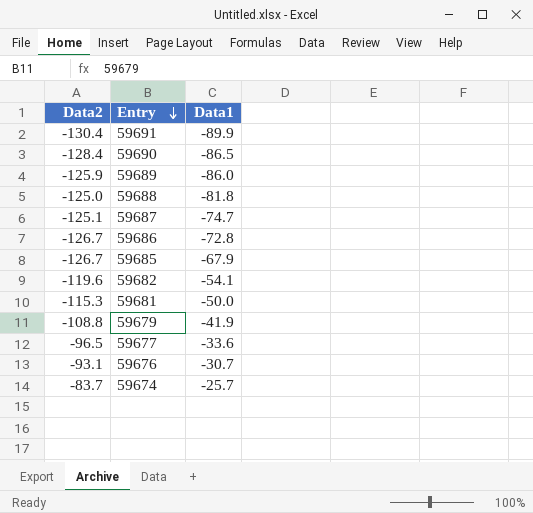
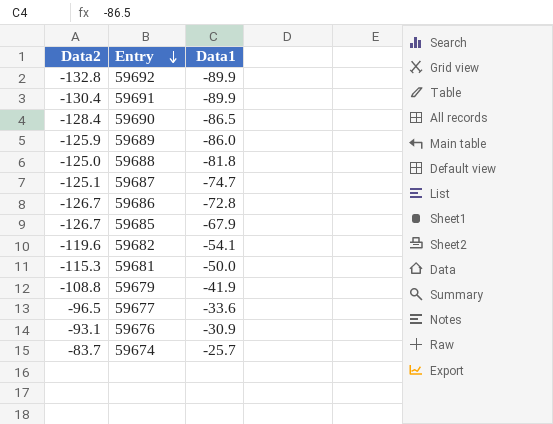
row 59692: none -> -132.8 | -89.9
59676 | Data1: -30.7 -> -30.9

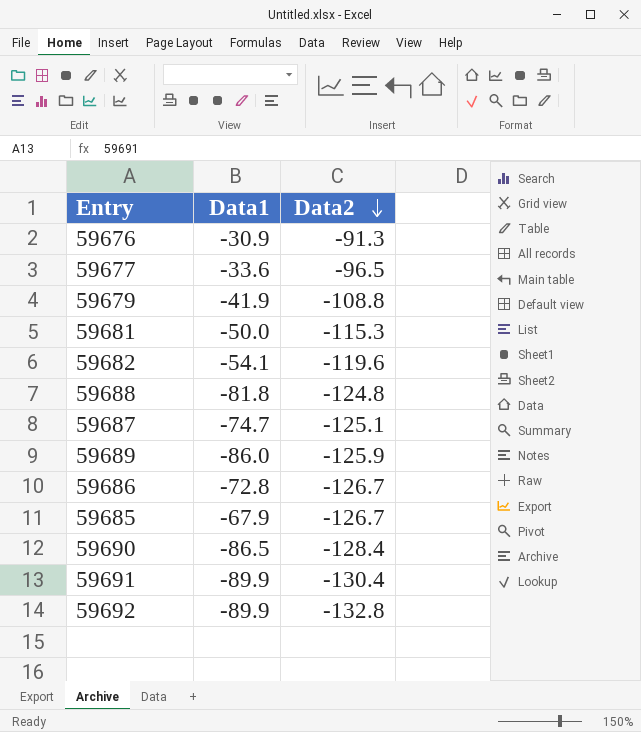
row order: Entry descending -> Data2 descending
column Data2 | position: 1 -> 3
row 59674: -83.7 | -25.7 -> none
59676 | Data2: -93.1 -> -91.3
59688 | Data2: -125.0 -> -124.8

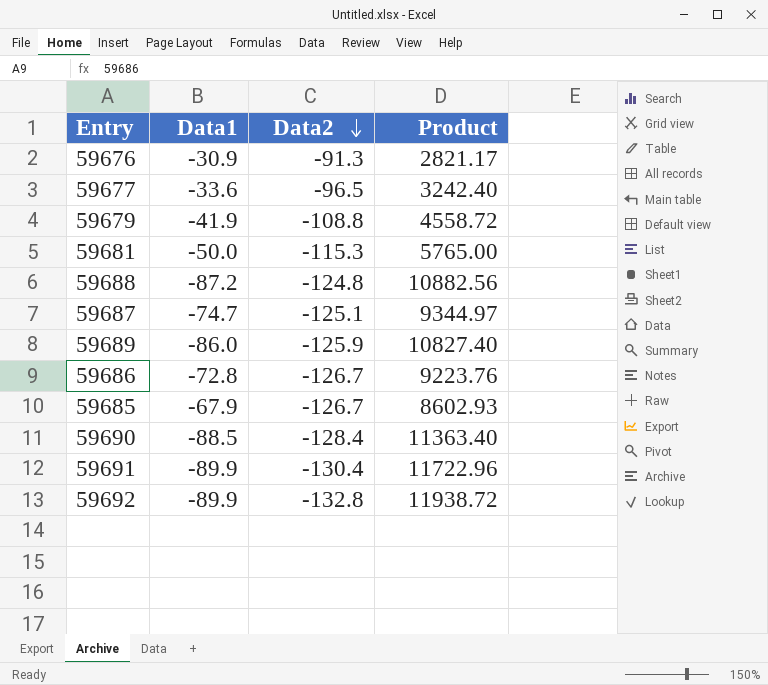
column Product | formula: none -> [Data1] * [Data2]
row 59682: -54.1 | -119.6 -> none
59688 | Data1: -81.8 -> -87.2
59690 | Data1: -86.5 -> -88.5

